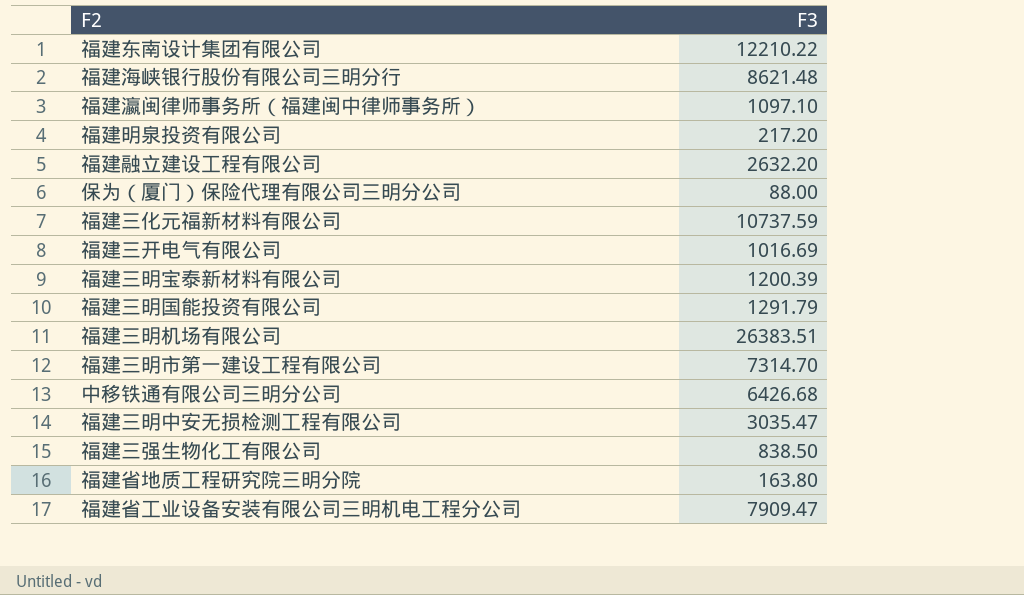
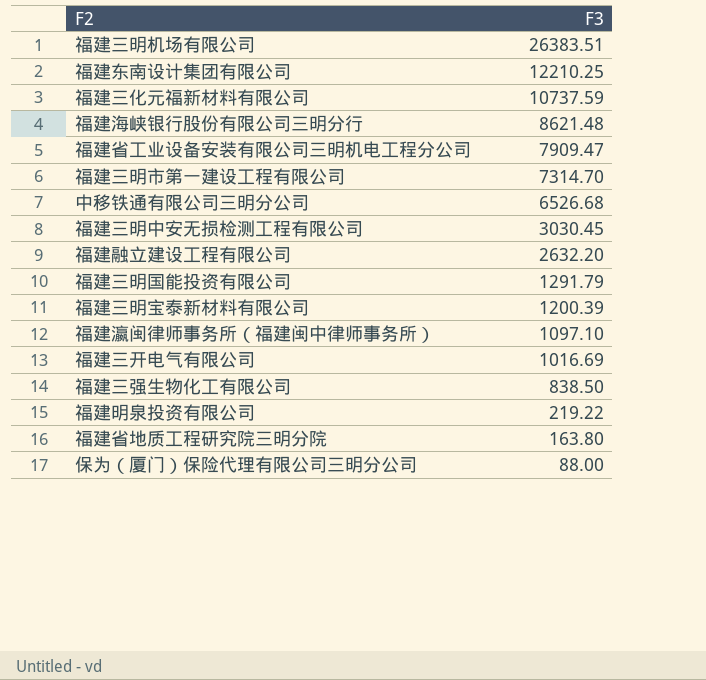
row order: none -> F3 descending
福建东南设计集团有限公司 | F3: 12210.22 -> 12210.25
中移铁通有限公司三明分公司 | F3: 6426.68 -> 6526.68
福建三明中安无损检测工程有限公司 | F3: 3035.47 -> 3030.45
福建明泉投资有限公司 | F3: 217.20 -> 219.22

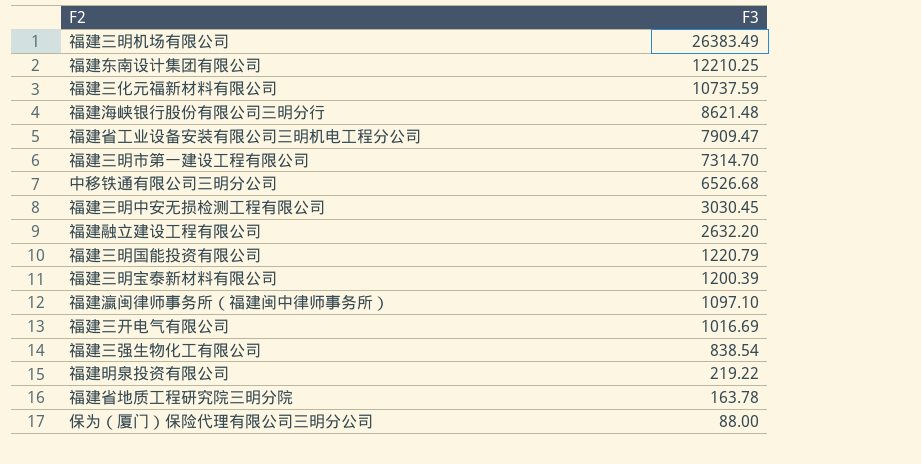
福建三明机场有限公司 | F3: 26383.51 -> 26383.49
福建三明国能投资有限公司 | F3: 1291.79 -> 1220.79
福建三强生物化工有限公司 | F3: 838.50 -> 838.54
福建省地质工程研究院三明分院 | F3: 163.80 -> 163.78

